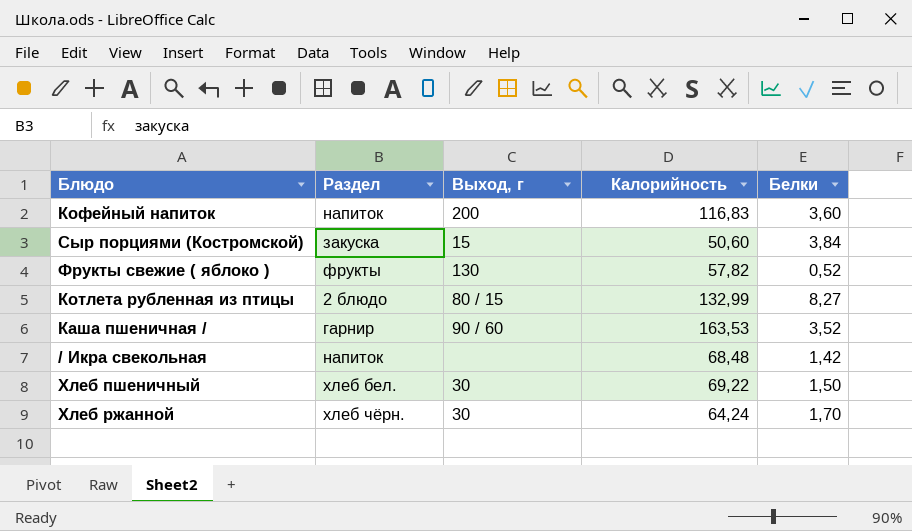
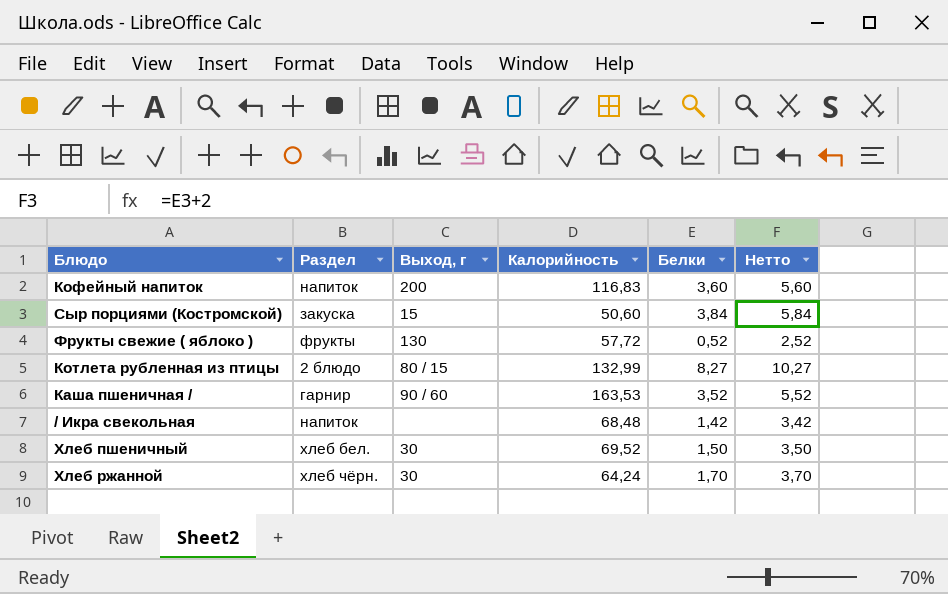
column Нетто | formula: none -> [Белки] + 2
Фрукты свежие ( яблоко ) | Калорийность: 57,82 -> 57,72
Хлеб пшеничный | Калорийность: 69,22 -> 69,52

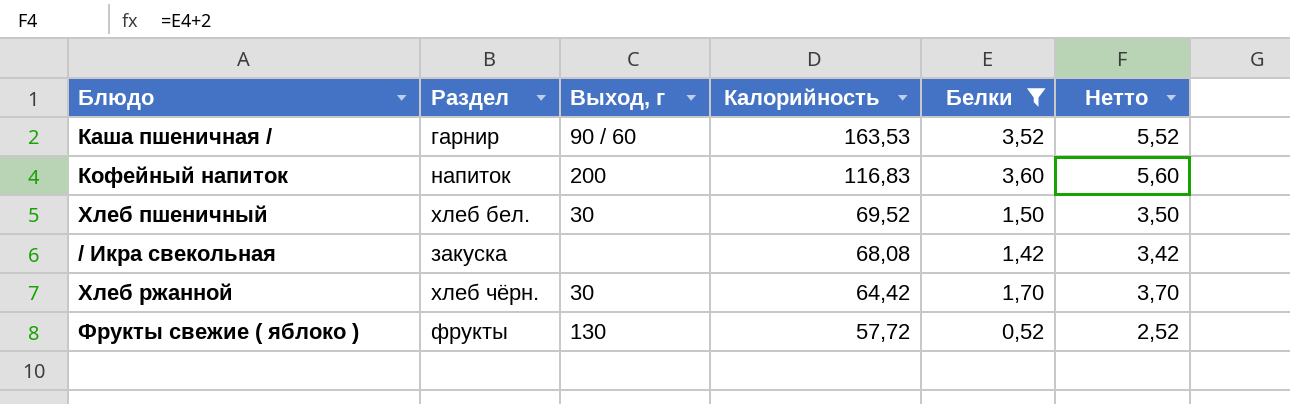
filter: none -> Белки <= 3,60
row order: none -> Калорийность descending
/ Икра свекольная | Раздел: напиток -> закуска
/ Икра свекольная | Калорийность: 68,48 -> 68,08
Хлеб ржанной | Калорийность: 64,24 -> 64,42

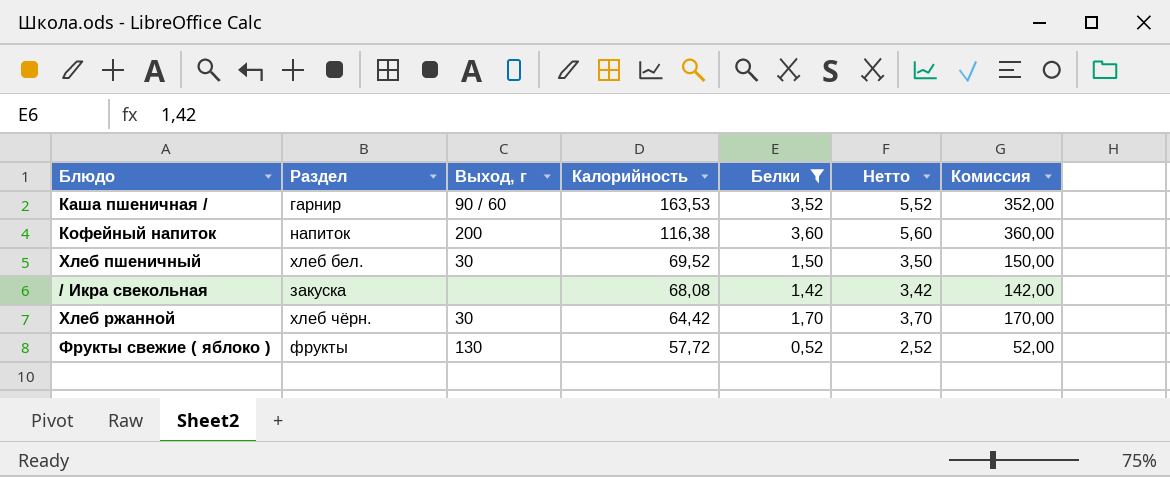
column Комиссия | formula: none -> [Белки] * 100
Кофейный напиток | Калорийность: 116,83 -> 116,38

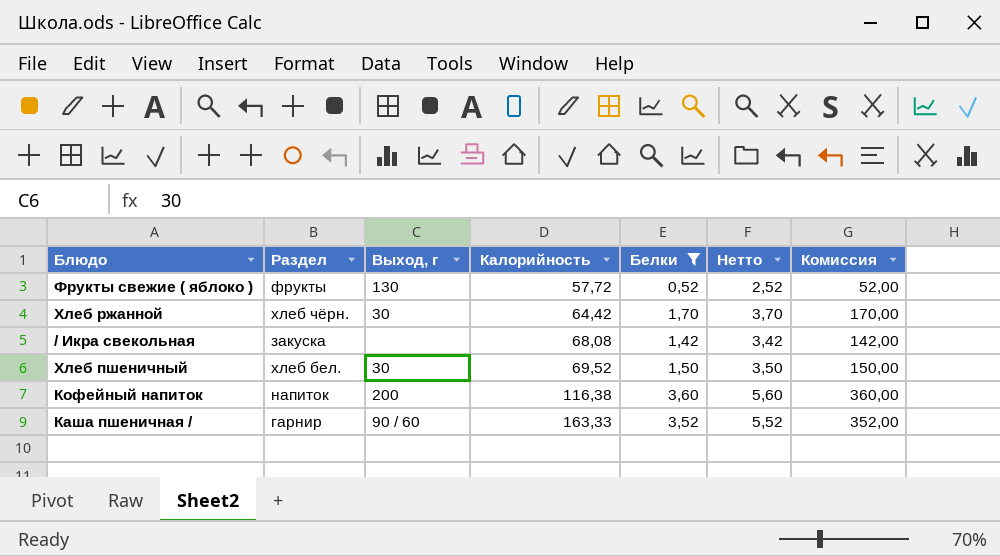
row order: Калорийность descending -> Калорийность ascending
Каша пшеничная / | Калорийность: 163,53 -> 163,33

